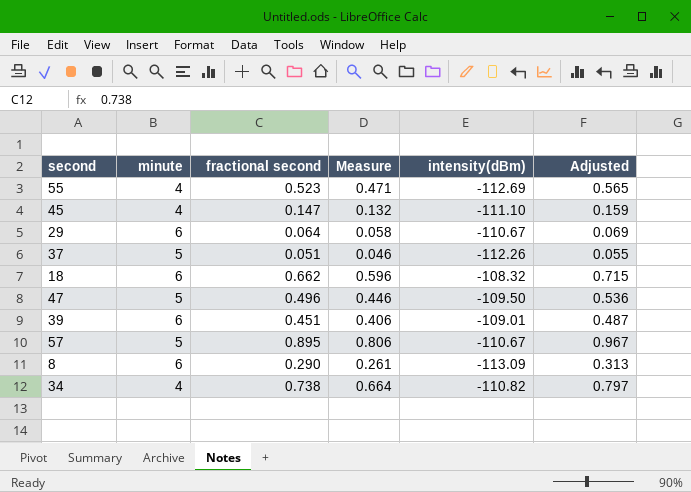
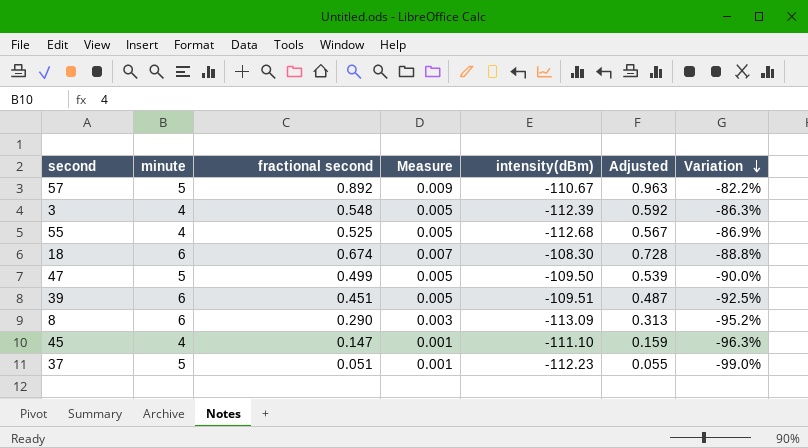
row order: none -> Variation descending
column Measure | formula: [fractional second] * 0.9 -> [fractional second] * 0.01
column Variation | formula: none -> ([fractional second] - [minute]) / [minute]
row 29: 6 | 0.064 | 0.058 | -110.67 | 0.069 -> none
row 34: 4 | 0.738 | 0.664 | -110.82 | 0.797 -> none
57 | fractional second: 0.895 -> 0.892
57 | Adjusted: 0.967 -> 0.963
row 3: none -> 4 | 0.548 | 0.005 | -112.39 | 0.592 | -86.3%
55 | fractional second: 0.523 -> 0.525
55 | intensity(dBm): -112.69 -> -112.68
55 | Adjusted: 0.565 -> 0.567
18 | fractional second: 0.662 -> 0.674
18 | intensity(dBm): -108.32 -> -108.30
18 | Adjusted: 0.715 -> 0.728
47 | fractional second: 0.496 -> 0.499
47 | Adjusted: 0.536 -> 0.539
39 | intensity(dBm): -109.01 -> -109.51
37 | intensity(dBm): -112.26 -> -112.23

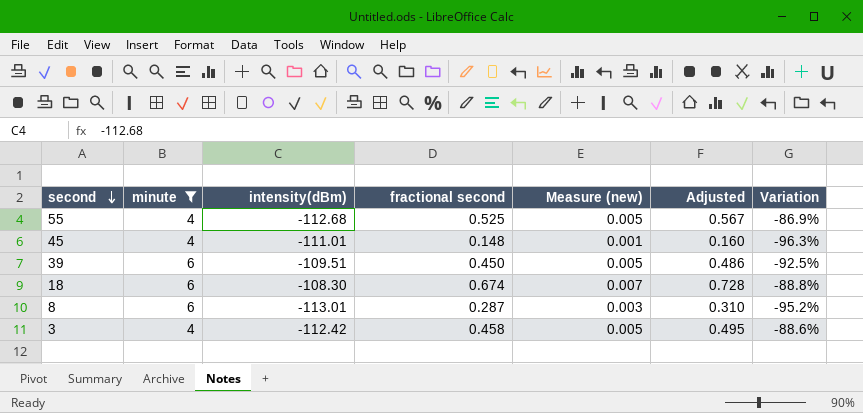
filter: none -> minute != 5
row order: Variation descending -> second descending
column intensity(dBm) | position: 5 -> 3
column name: Measure -> Measure (new)
45 | intensity(dBm): -111.10 -> -111.01
45 | fractional second: 0.147 -> 0.148
45 | Adjusted: 0.159 -> 0.160
39 | fractional second: 0.451 -> 0.450
39 | Adjusted: 0.487 -> 0.486
8 | intensity(dBm): -113.09 -> -113.01
8 | fractional second: 0.290 -> 0.287
8 | Adjusted: 0.313 -> 0.310
3 | intensity(dBm): -112.39 -> -112.42
3 | fractional second: 0.548 -> 0.458
3 | Adjusted: 0.592 -> 0.495
3 | Variation: -86.3% -> -88.6%

